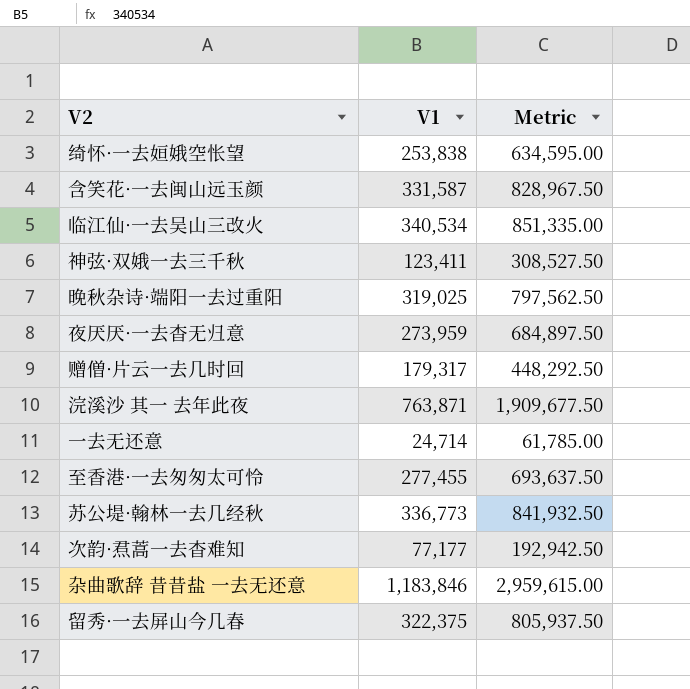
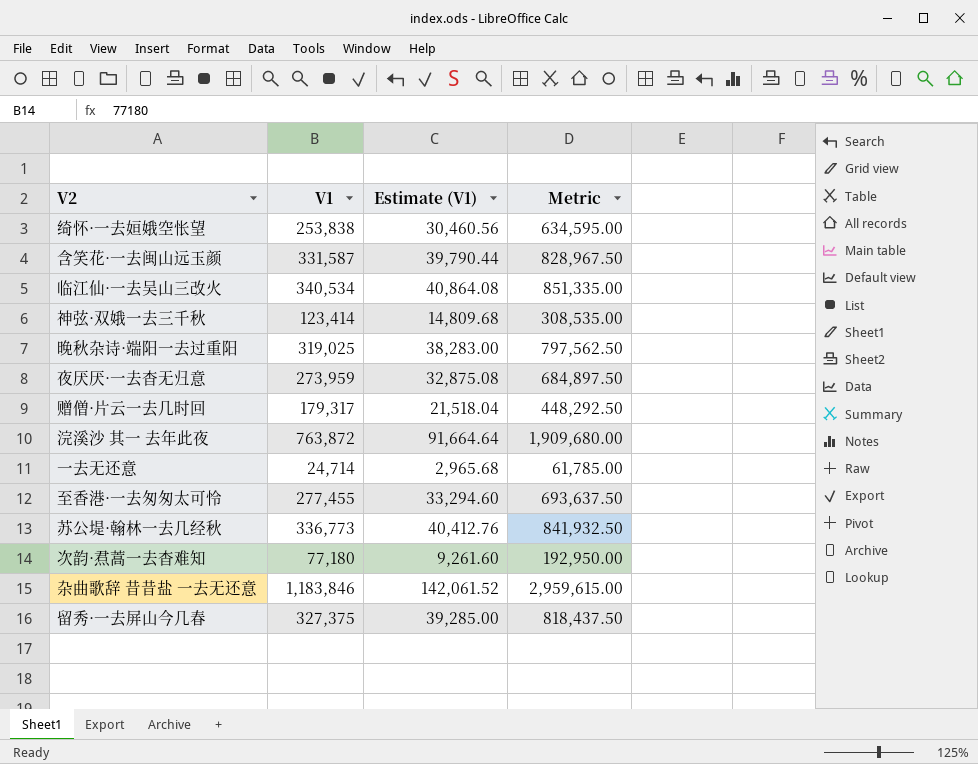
column Estimate (V1) | formula: none -> [V1] * 0.12
神弦·双娥一去三千秋 | V1: 123,411 -> 123,414
神弦·双娥一去三千秋 | Metric: 308,527.50 -> 308,535.00
浣溪沙 其一 去年此夜 | V1: 763,871 -> 763,872
浣溪沙 其一 去年此夜 | Metric: 1,909,677.50 -> 1,909,680.00
次韵·焄蒿一去杳难知 | V1: 77,177 -> 77,180
次韵·焄蒿一去杳难知 | Metric: 192,942.50 -> 192,950.00
留秀·一去屏山今几春 | V1: 322,375 -> 327,375
留秀·一去屏山今几春 | Metric: 805,937.50 -> 818,437.50

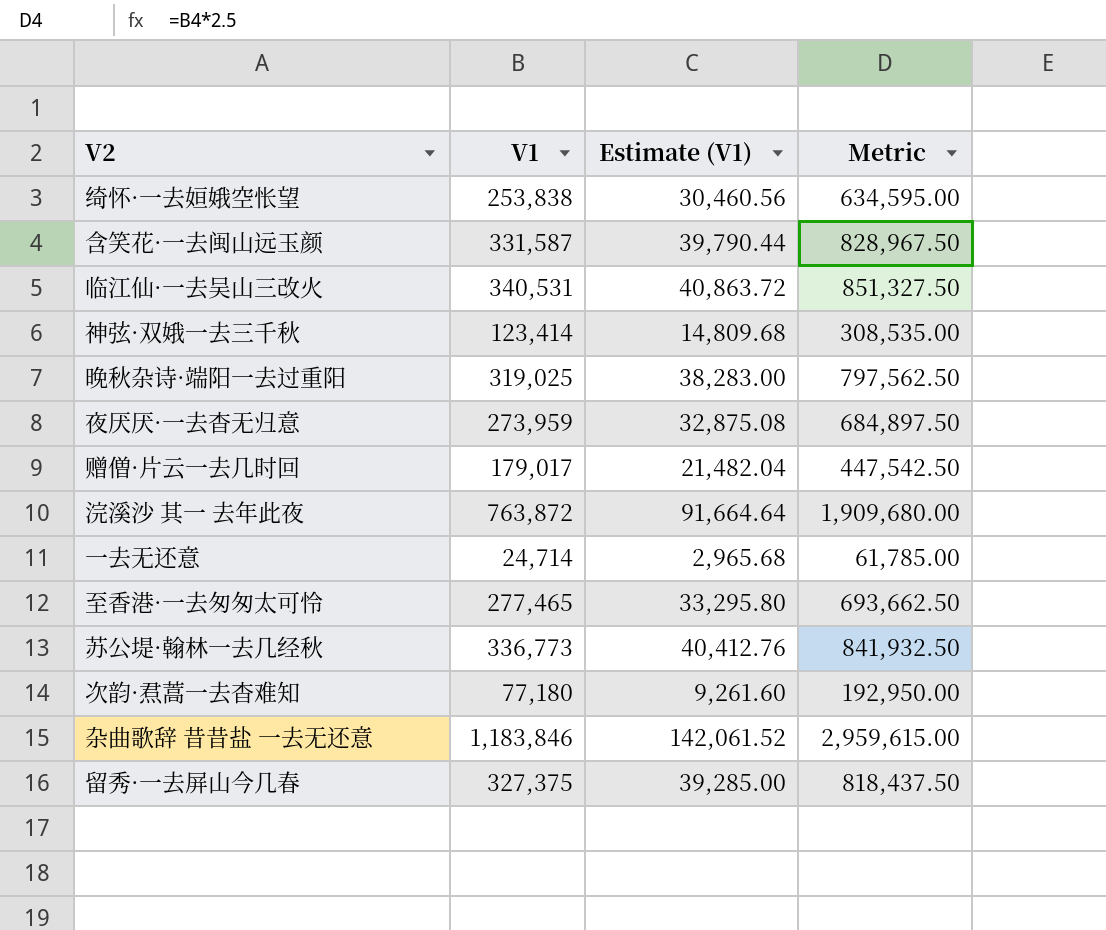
临江仙·一去吴山三改火 | V1: 340,534 -> 340,531
临江仙·一去吴山三改火 | Estimate (V1): 40,864.08 -> 40,863.72
临江仙·一去吴山三改火 | Metric: 851,335.00 -> 851,327.50
赠僧·片云一去几时回 | V1: 179,317 -> 179,017
赠僧·片云一去几时回 | Estimate (V1): 21,518.04 -> 21,482.04
赠僧·片云一去几时回 | Metric: 448,292.50 -> 447,542.50
至香港·一去匆匆太可怜 | V1: 277,455 -> 277,465
至香港·一去匆匆太可怜 | Estimate (V1): 33,294.60 -> 33,295.80
至香港·一去匆匆太可怜 | Metric: 693,637.50 -> 693,662.50

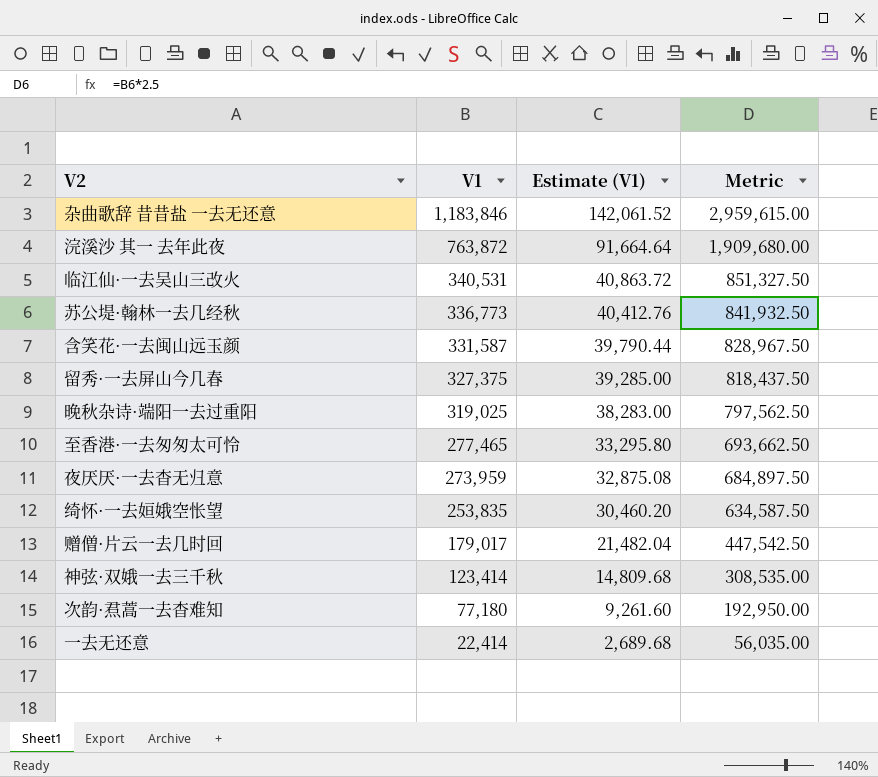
row order: none -> V1 descending
绮怀·一去姮娥空怅望 | V1: 253,838 -> 253,835
绮怀·一去姮娥空怅望 | Estimate (V1): 30,460.56 -> 30,460.20
绮怀·一去姮娥空怅望 | Metric: 634,595.00 -> 634,587.50
一去无还意 | V1: 24,714 -> 22,414
一去无还意 | Estimate (V1): 2,965.68 -> 2,689.68
一去无还意 | Metric: 61,785.00 -> 56,035.00

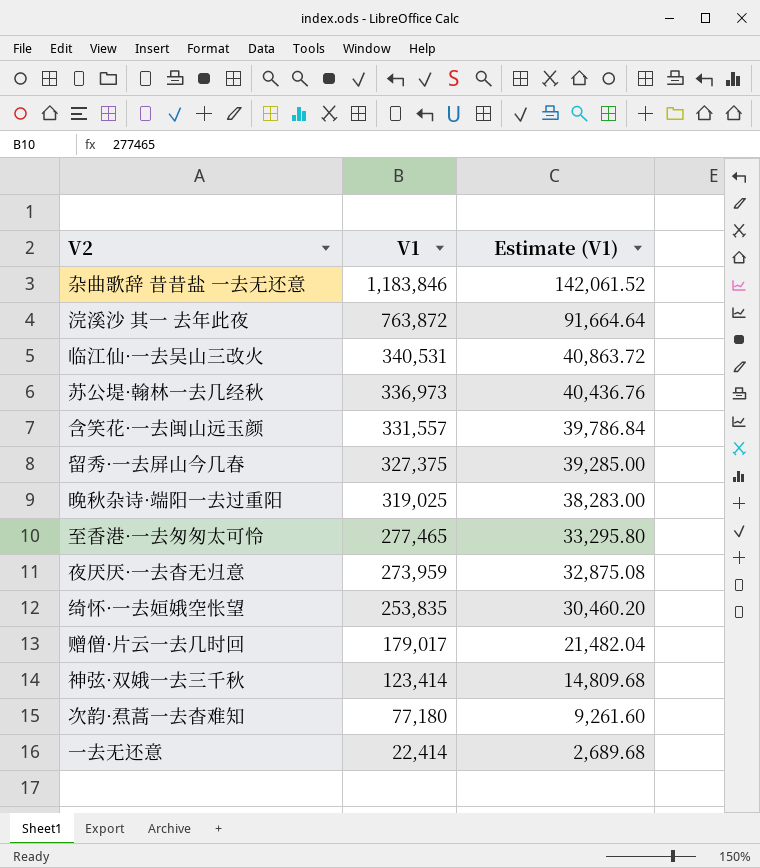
column Metric | formula: [V1] * 2.5 -> none
苏公堤·翰林一去几经秋 | V1: 336,773 -> 336,973
苏公堤·翰林一去几经秋 | Estimate (V1): 40,412.76 -> 40,436.76
含笑花·一去闽山远玉颜 | V1: 331,587 -> 331,557
含笑花·一去闽山远玉颜 | Estimate (V1): 39,790.44 -> 39,786.84

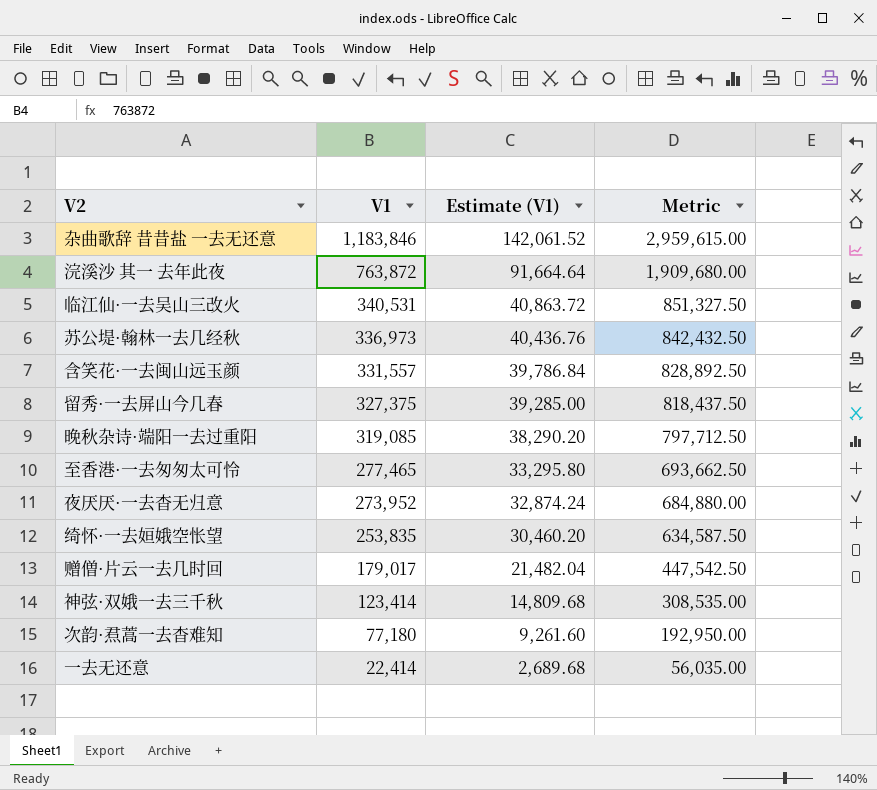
column Metric | formula: none -> [V1] * 2.5
晚秋杂诗·端阳一去过重阳 | V1: 319,025 -> 319,085
晚秋杂诗·端阳一去过重阳 | Estimate (V1): 38,283.00 -> 38,290.20
夜厌厌·一去杳无归意 | V1: 273,959 -> 273,952
夜厌厌·一去杳无归意 | Estimate (V1): 32,875.08 -> 32,874.24

